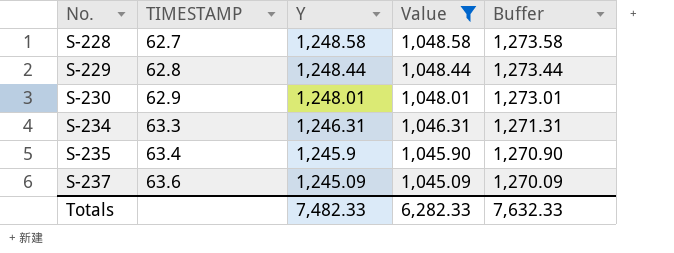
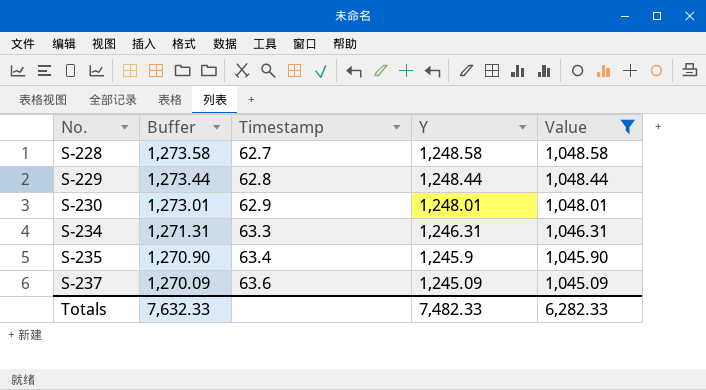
column Buffer | position: 5 -> 2
column name: TIMESTAMP -> Timestamp

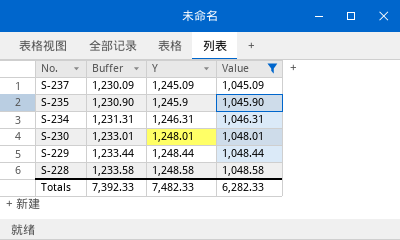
row order: No. ascending -> No. descending
column Timestamp | position: 3 -> none
column Buffer | formula: [Y] + 25 -> [Y] - 15
Totals | Buffer: 7,632.33 -> 7,392.33

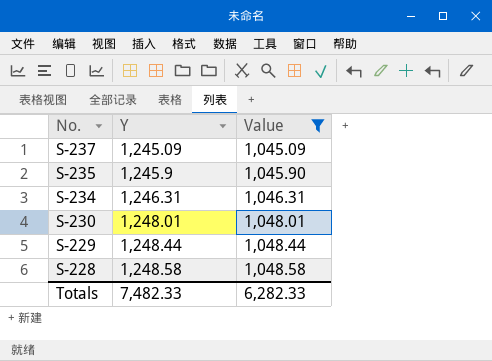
column Buffer | formula: [Y] - 15 -> none

